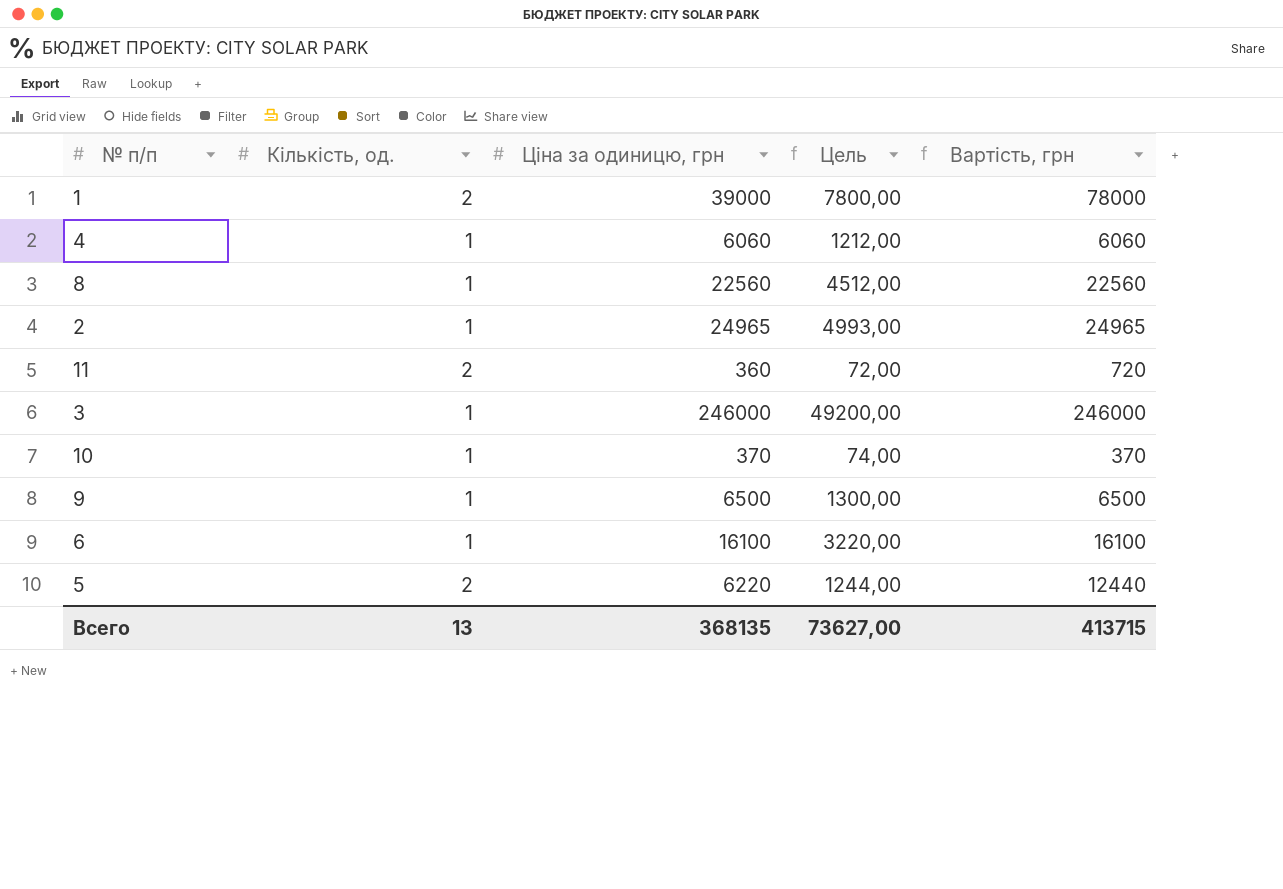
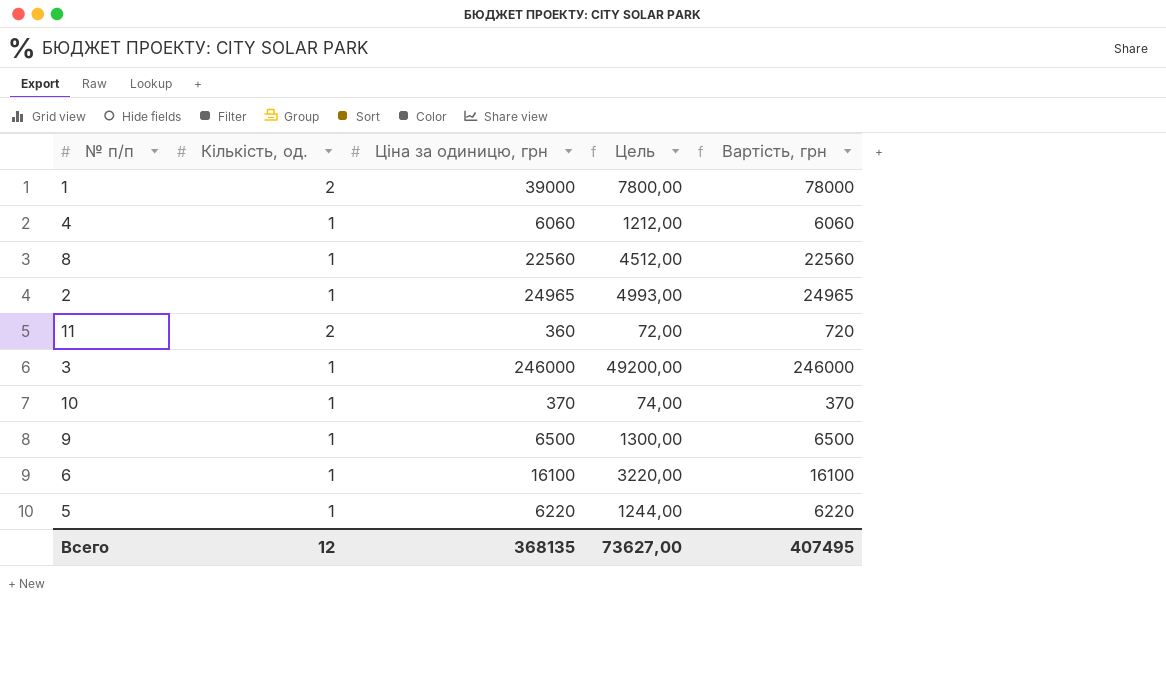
5 | Кількість, од.: 2 -> 1
5 | Вартість, грн: 12440 -> 6220
Всего | Кількість, од.: 13 -> 12
Всего | Вартість, грн: 413715 -> 407495

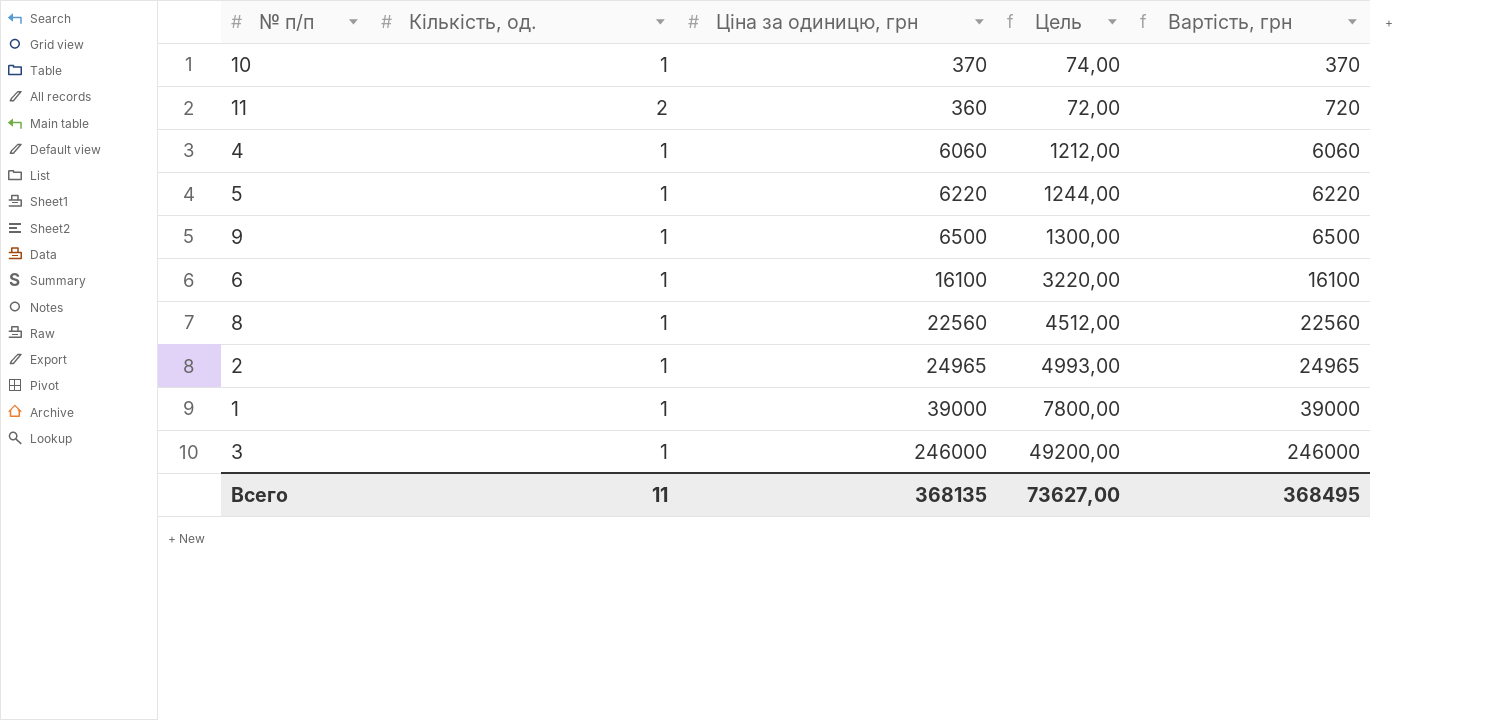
row order: none -> Вартість, грн ascending
1 | Кількість, од.: 2 -> 1
1 | Вартість, грн: 78000 -> 39000
Всего | Кількість, од.: 12 -> 11
Всего | Вартість, грн: 407495 -> 368495

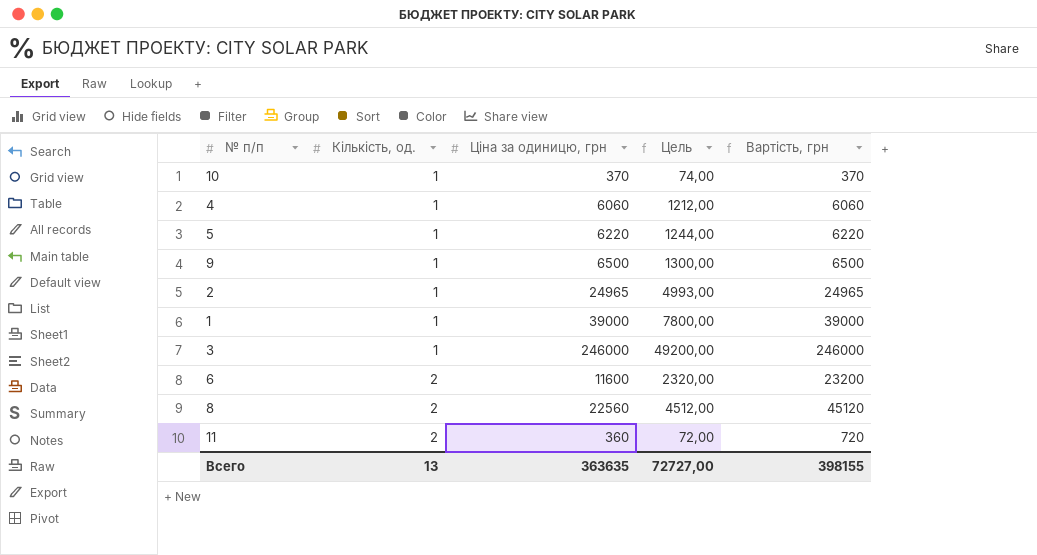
row order: Вартість, грн ascending -> Кількість, од. ascending
6 | Кількість, од.: 1 -> 2
6 | Ціна за одиницю, грн: 16100 -> 11600
6 | Цель: 3220,00 -> 2320,00
6 | Вартість, грн: 16100 -> 23200
8 | Кількість, од.: 1 -> 2
8 | Вартість, грн: 22560 -> 45120
Всего | Кількість, од.: 11 -> 13
Всего | Ціна за одиницю, грн: 368135 -> 363635
Всего | Цель: 73627,00 -> 72727,00
Всего | Вартість, грн: 368495 -> 398155

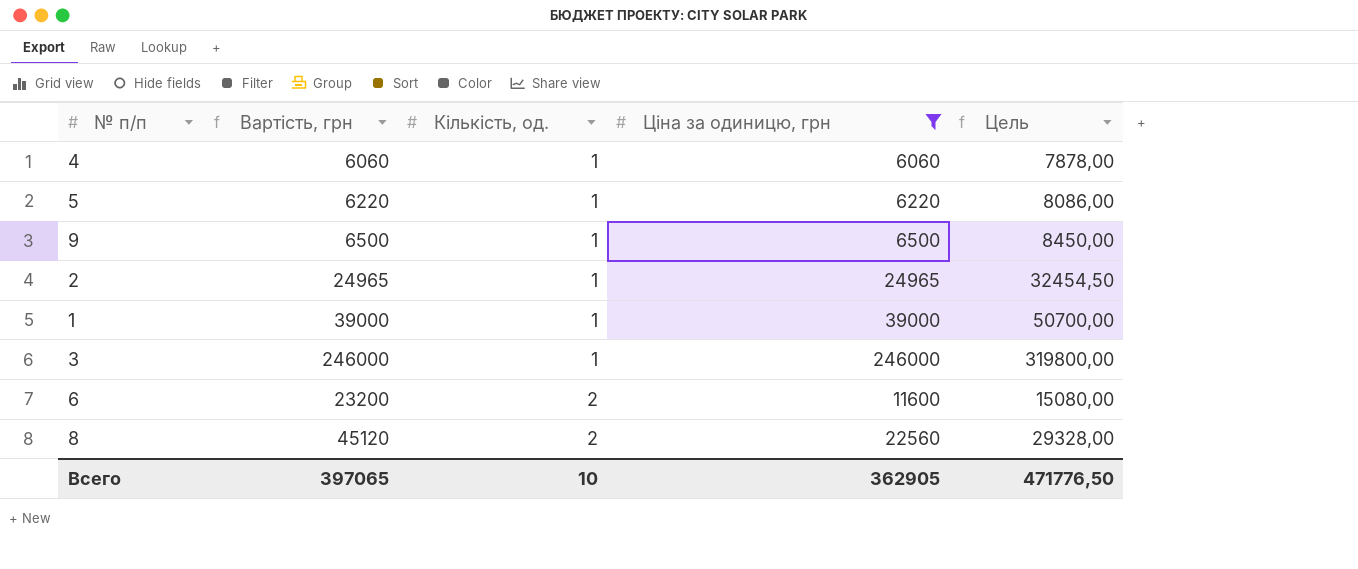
filter: none -> Ціна за одиницю, грн >= 6060
column Вартість, грн | position: 5 -> 2
column Цель | formula: [Ціна за одиницю, грн] * 0,2 -> [Ціна за одиницю, грн] * 1,3
Всего | Вартість, грн: 398155 -> 397065
Всего | Кількість, од.: 13 -> 10
Всего | Ціна за одиницю, грн: 363635 -> 362905
Всего | Цель: 72727,00 -> 471776,50

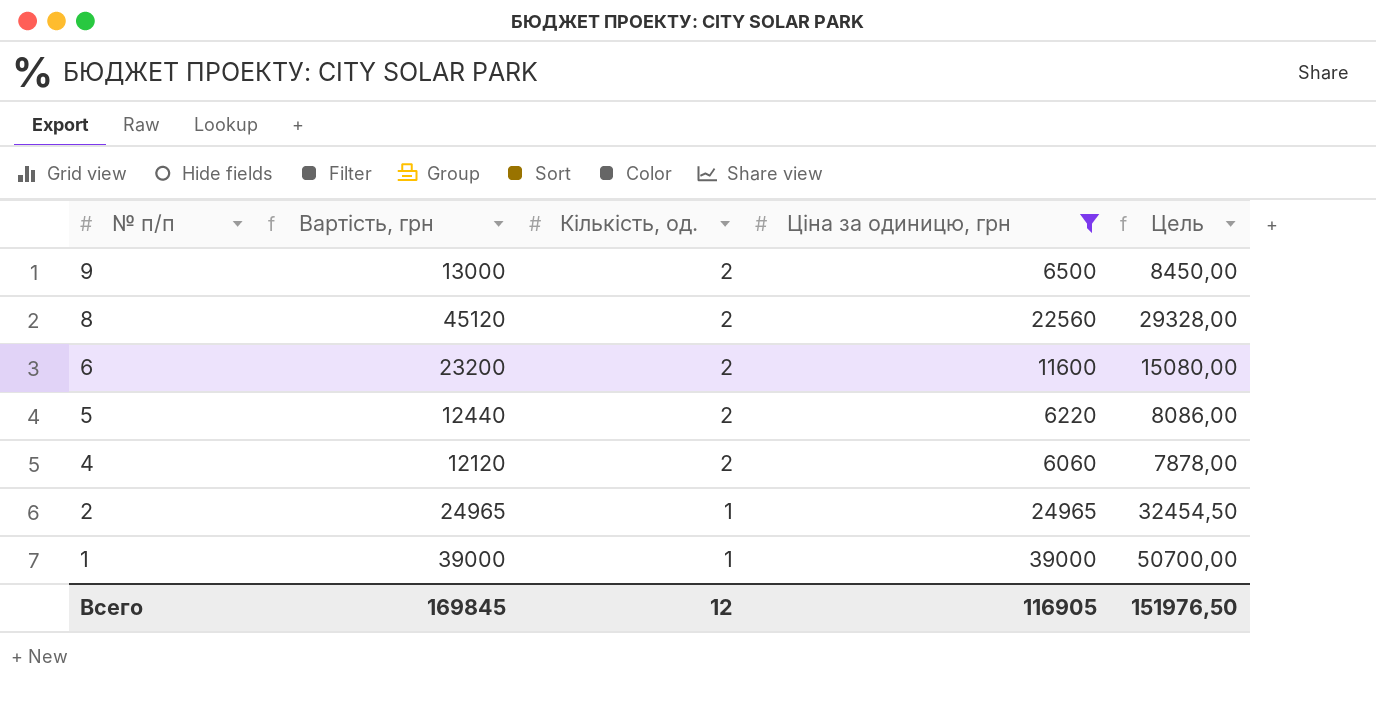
row order: Кількість, од. ascending -> № п/п descending
row 3: 246000 | 1 | 246000 | 319800,00 -> none
9 | Вартість, грн: 6500 -> 13000
9 | Кількість, од.: 1 -> 2
5 | Вартість, грн: 6220 -> 12440
5 | Кількість, од.: 1 -> 2
4 | Вартість, грн: 6060 -> 12120
4 | Кількість, од.: 1 -> 2
Всего | Вартість, грн: 397065 -> 169845
Всего | Кількість, од.: 10 -> 12
Всего | Ціна за одиницю, грн: 362905 -> 116905
Всего | Цель: 471776,50 -> 151976,50

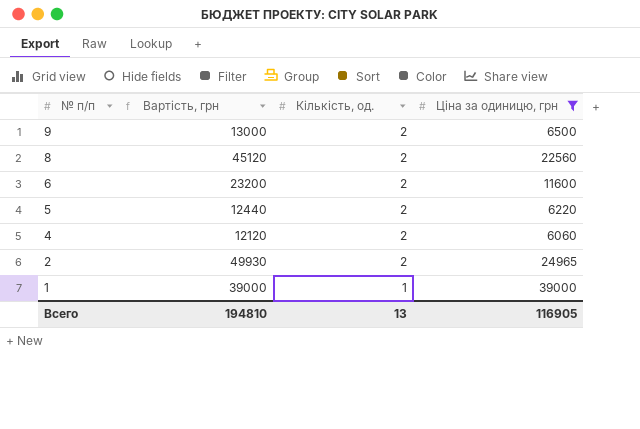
column Цель | formula: [Ціна за одиницю, грн] * 1,3 -> none
2 | Вартість, грн: 24965 -> 49930
2 | Кількість, од.: 1 -> 2
Всего | Вартість, грн: 169845 -> 194810
Всего | Кількість, од.: 12 -> 13

